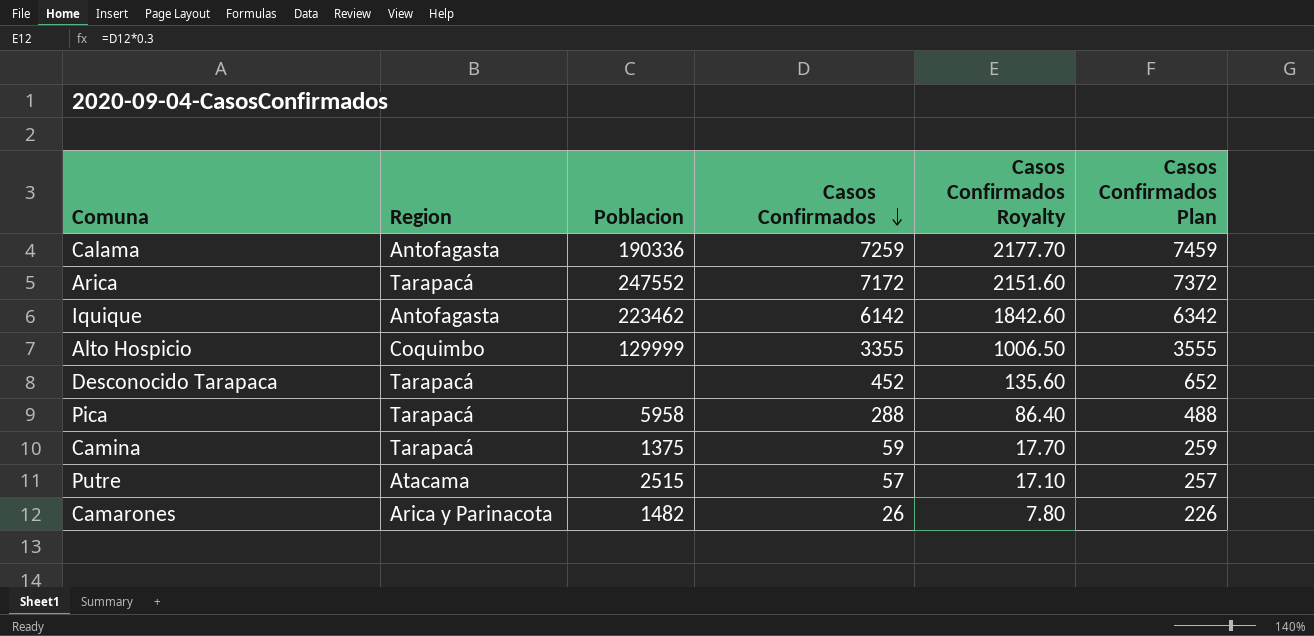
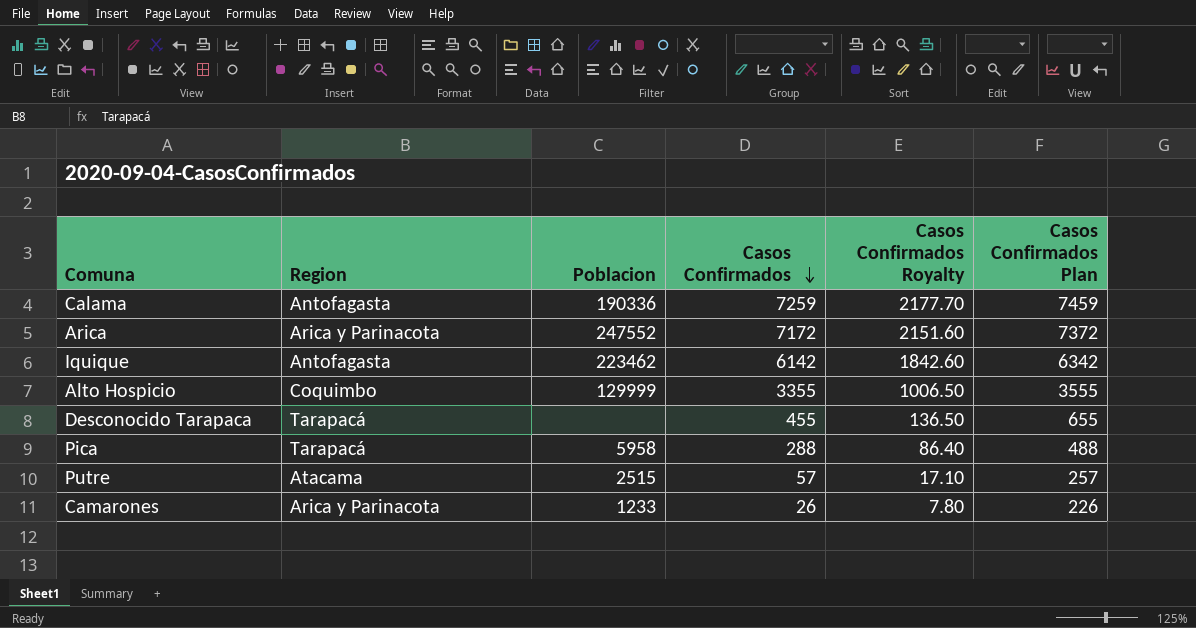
row Camina: Tarapacá | 1375 | 59 | 17.70 | 259 -> none
Arica | Region: Tarapacá -> Arica y Parinacota
Desconocido Tarapaca | Casos Confirmados: 452 -> 455
Desconocido Tarapaca | Casos Confirmados Royalty: 135.60 -> 136.50
Desconocido Tarapaca | Casos Confirmados Plan: 652 -> 655
Camarones | Poblacion: 1482 -> 1233

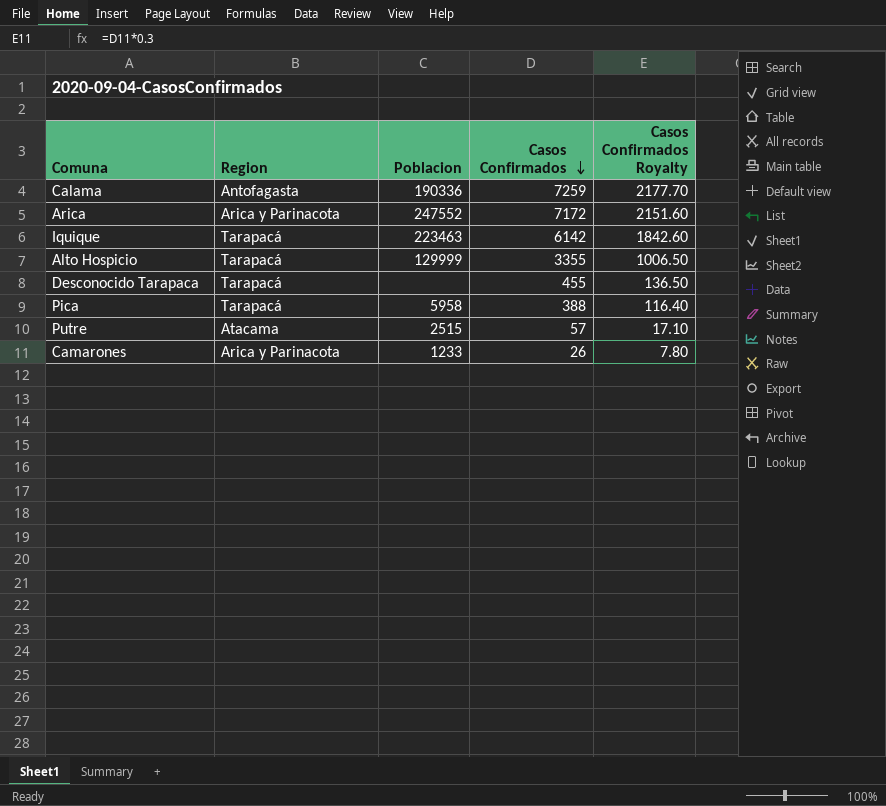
column Casos Confirmados Plan | formula: [Casos Confirmados] + 200 -> none
Iquique | Region: Antofagasta -> Tarapacá
Iquique | Poblacion: 223462 -> 223463
Alto Hospicio | Region: Coquimbo -> Tarapacá
Pica | Casos Confirmados: 288 -> 388
Pica | Casos Confirmados Royalty: 86.40 -> 116.40

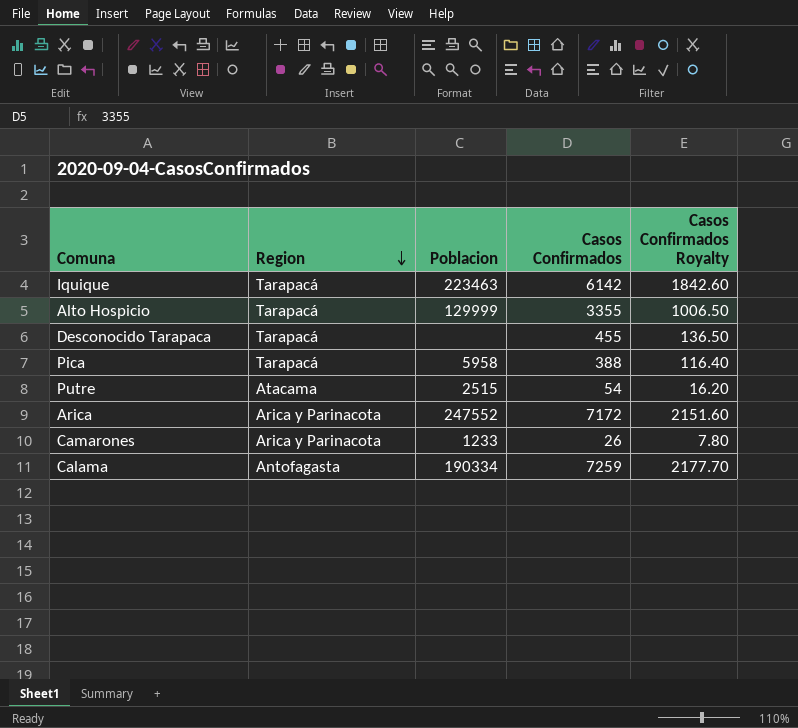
row order: Casos Confirmados descending -> Region descending
Putre | Casos Confirmados: 57 -> 54
Putre | Casos Confirmados Royalty: 17.10 -> 16.20
Calama | Poblacion: 190336 -> 190334

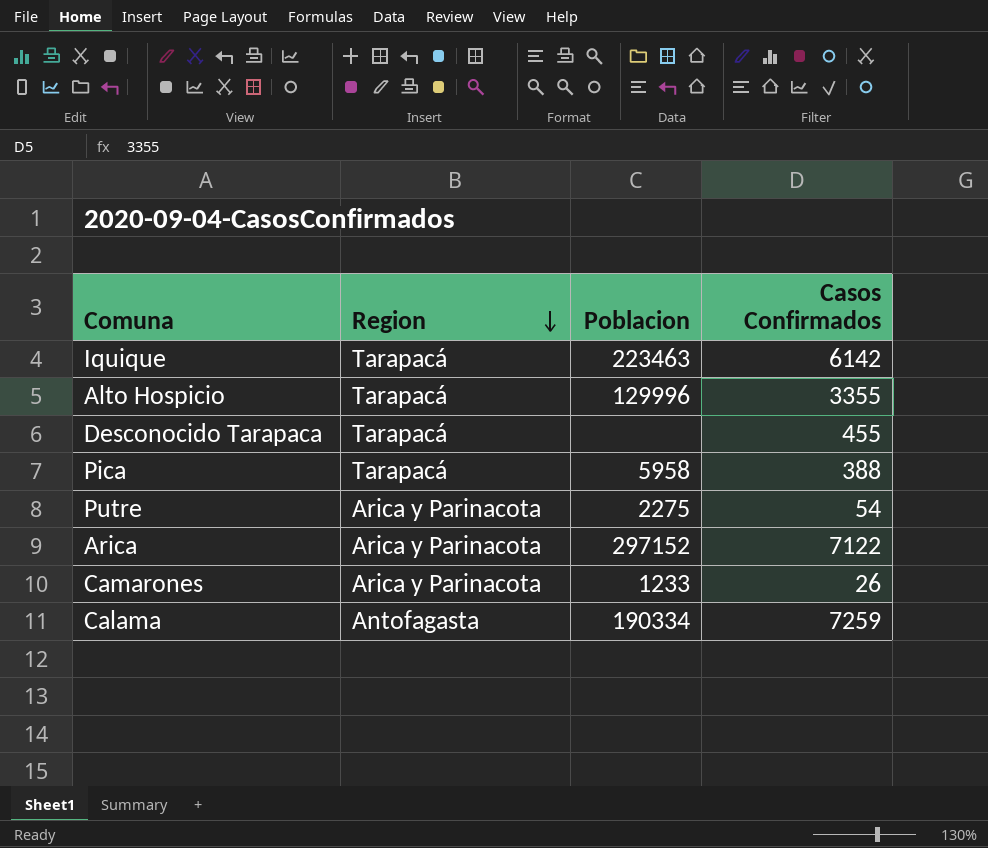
column Casos Confirmados Royalty | formula: [Casos Confirmados] * 0.3 -> none
Alto Hospicio | Poblacion: 129999 -> 129996
Putre | Region: Atacama -> Arica y Parinacota
Putre | Poblacion: 2515 -> 2275
Arica | Poblacion: 247552 -> 297152
Arica | Casos Confirmados: 7172 -> 7122

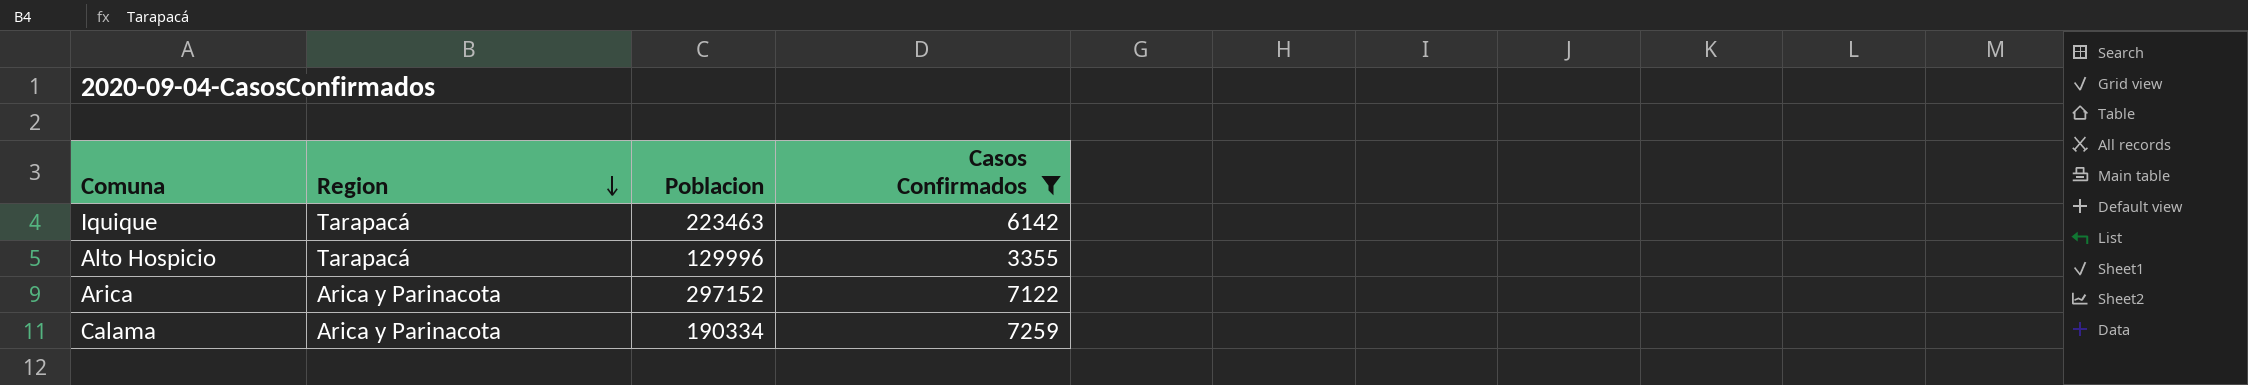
filter: none -> Casos Confirmados >= 3355
Calama | Region: Antofagasta -> Arica y Parinacota

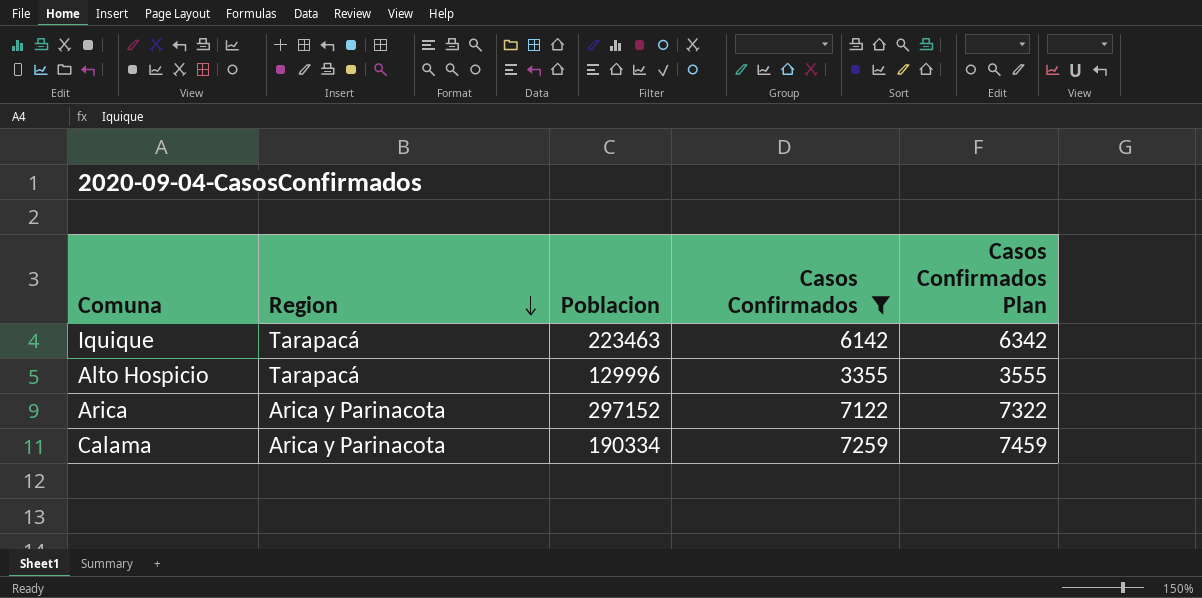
column Casos Confirmados Plan | formula: none -> [Casos Confirmados] + 200

